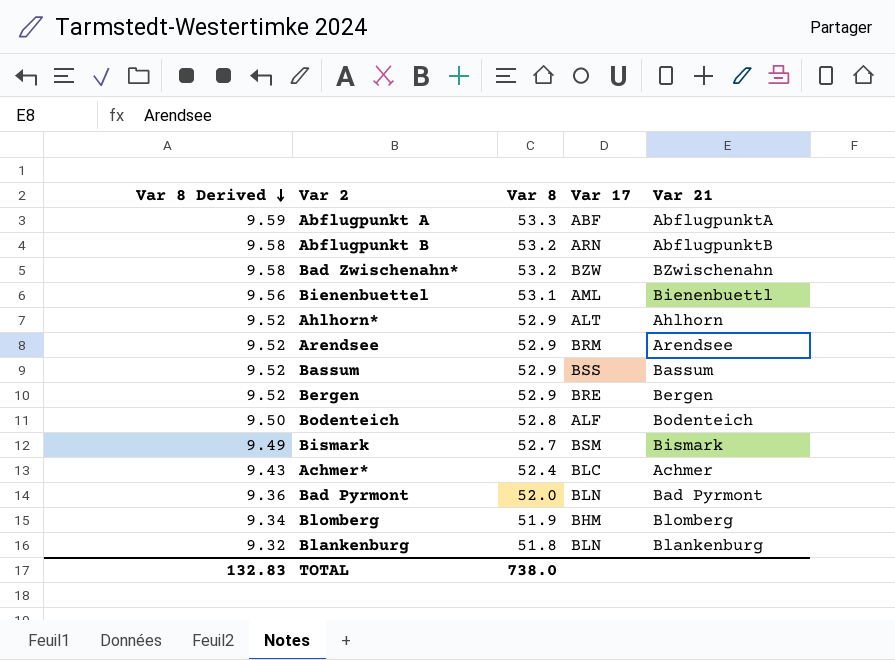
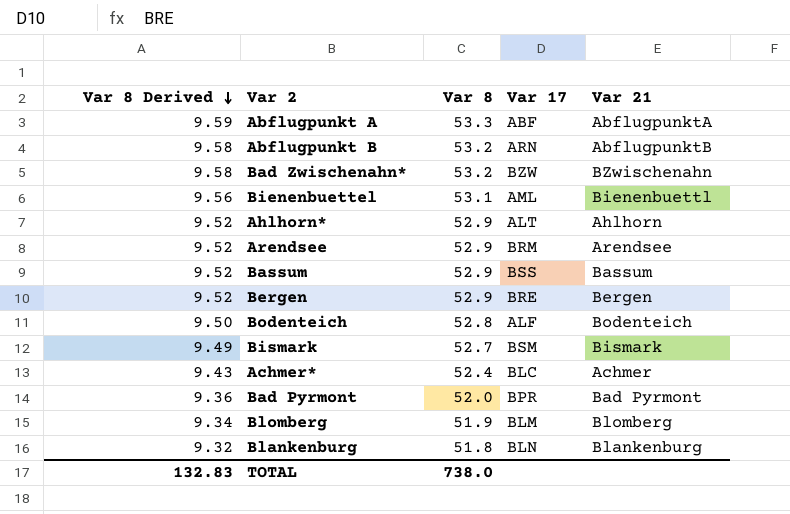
Bad Pyrmont | Var 17: BLN -> BPR
Blomberg | Var 17: BHM -> BLM

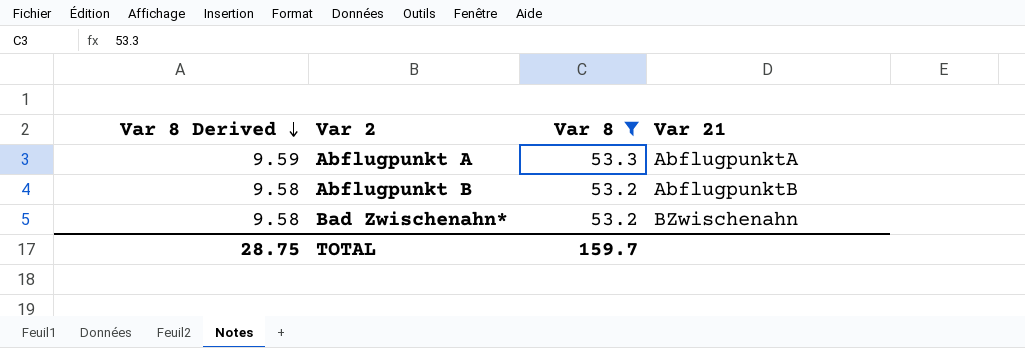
filter: none -> Var 8 >= 53.2
column Var 17 | position: 4 -> none
TOTAL | Var 8 Derived: 132.83 -> 28.75
TOTAL | Var 8: 738.0 -> 159.7

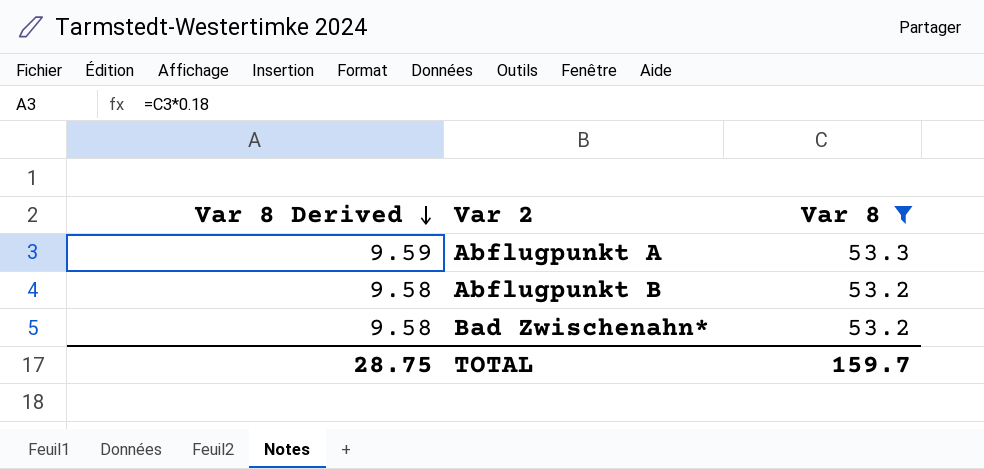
column Var 21 | position: 4 -> none

